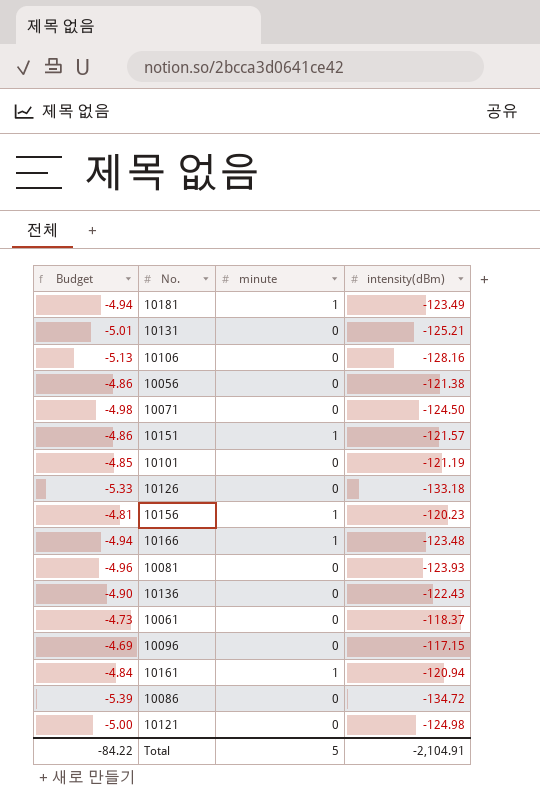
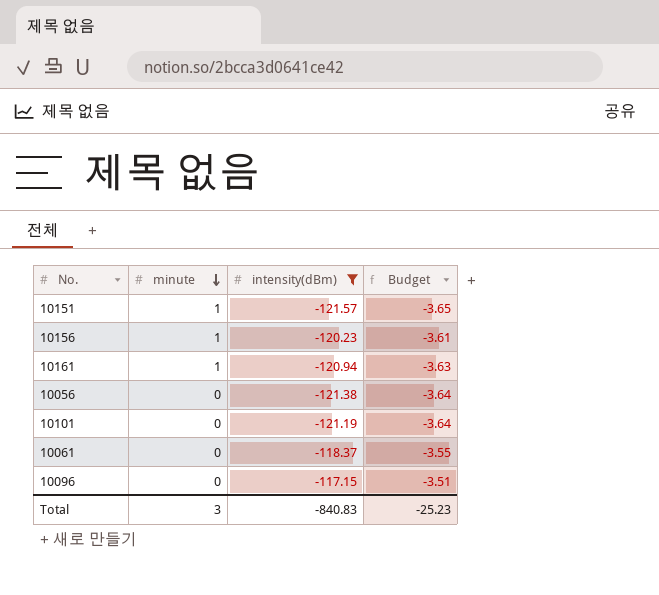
filter: none -> intensity(dBm) >= -121.57
row order: none -> minute descending
column Budget | formula: [intensity(dBm)] * 0.04 -> [intensity(dBm)] * 0.03
column Budget | position: 1 -> 4
Total | minute: 5 -> 3
Total | intensity(dBm): -2,104.91 -> -840.83
Total | Budget: -84.22 -> -25.23

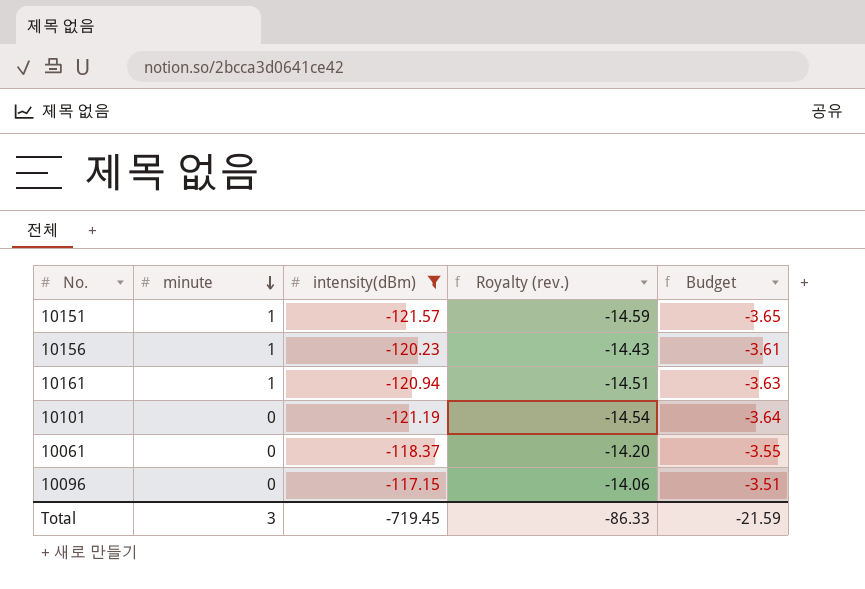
column Royalty (rev.) | formula: none -> [intensity(dBm)] * 0.12
row 10056: 0 | -121.38 | -3.64 -> none
Total | intensity(dBm): -840.83 -> -719.45
Total | Budget: -25.23 -> -21.59

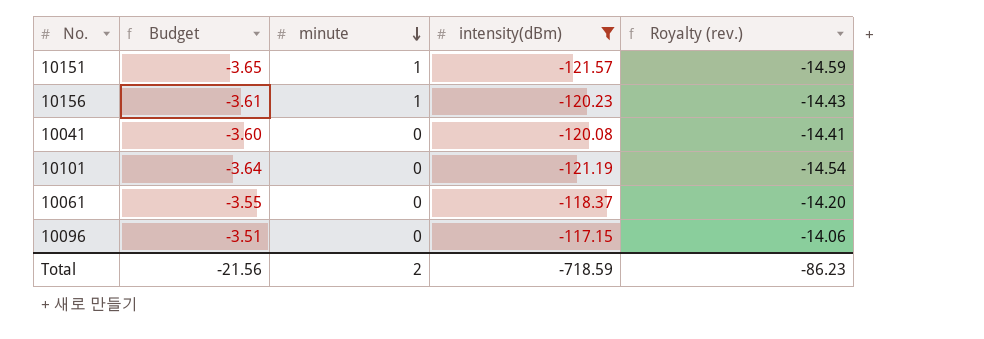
column Budget | position: 5 -> 2
row 10161: 1 | -120.94 | -14.51 | -3.63 -> none
row 10041: none -> -3.60 | 0 | -120.08 | -14.41
Total | Budget: -21.59 -> -21.56
Total | minute: 3 -> 2
Total | intensity(dBm): -719.45 -> -718.59
Total | Royalty (rev.): -86.33 -> -86.23

